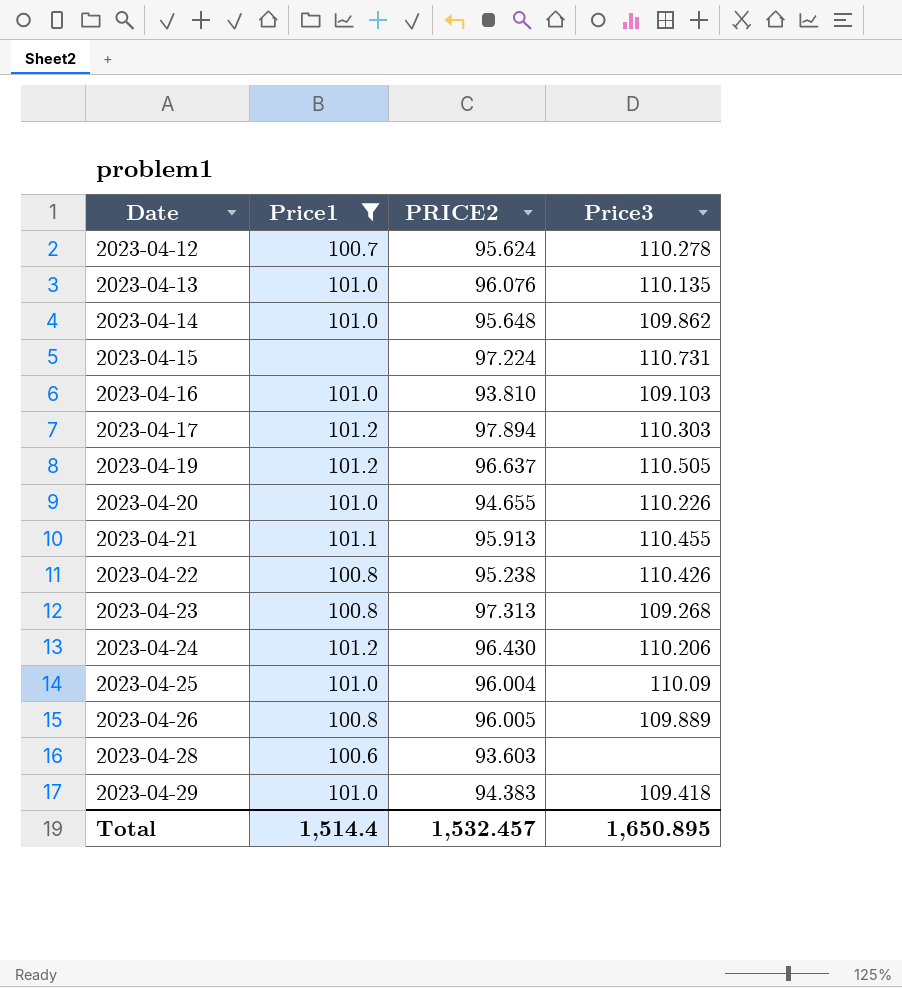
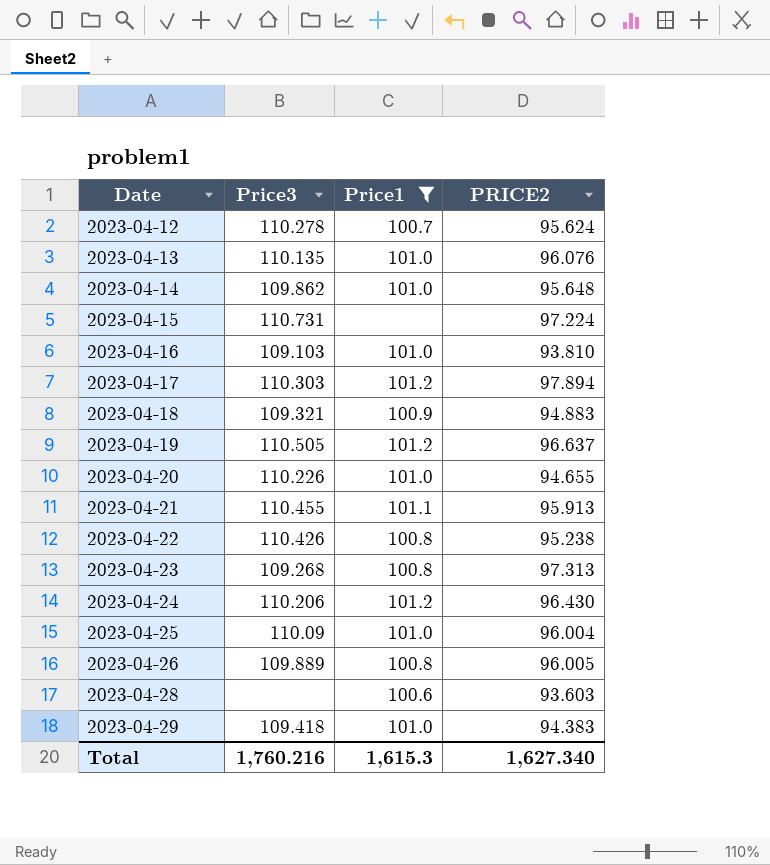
column Price3 | position: 4 -> 2
row 2023-04-18: none -> 109.321 | 100.9 | 94.883
Total | Price3: 1,650.895 -> 1,760.216
Total | Price1: 1,514.4 -> 1,615.3
Total | PRICE2: 1,532.457 -> 1,627.340

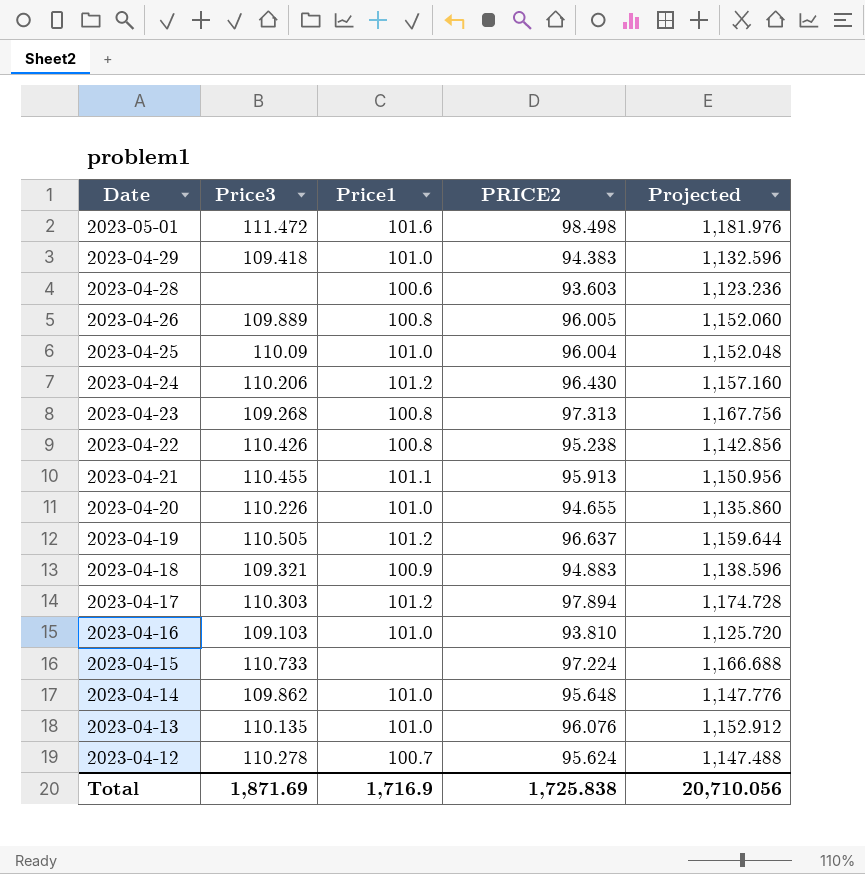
filter: Price1 != 101.6 -> none
row order: Date ascending -> Date descending
column Projected | formula: none -> [PRICE2] * 12
2023-04-15 | Price3: 110.731 -> 110.733
Total | Price3: 1,760.216 -> 1,871.69
Total | Price1: 1,615.3 -> 1,716.9
Total | PRICE2: 1,627.340 -> 1,725.838

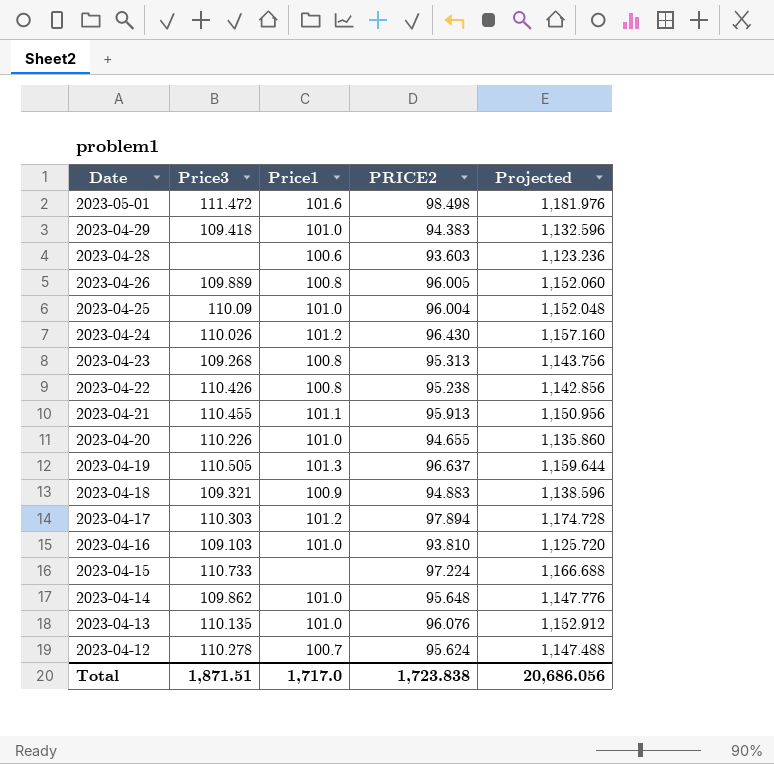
2023-04-24 | Price3: 110.206 -> 110.026
2023-04-23 | PRICE2: 97.313 -> 95.313
2023-04-23 | Projected: 1,167.756 -> 1,143.756
2023-04-19 | Price1: 101.2 -> 101.3
Total | Price3: 1,871.69 -> 1,871.51
Total | Price1: 1,716.9 -> 1,717.0
Total | PRICE2: 1,725.838 -> 1,723.838
Total | Projected: 20,710.056 -> 20,686.056

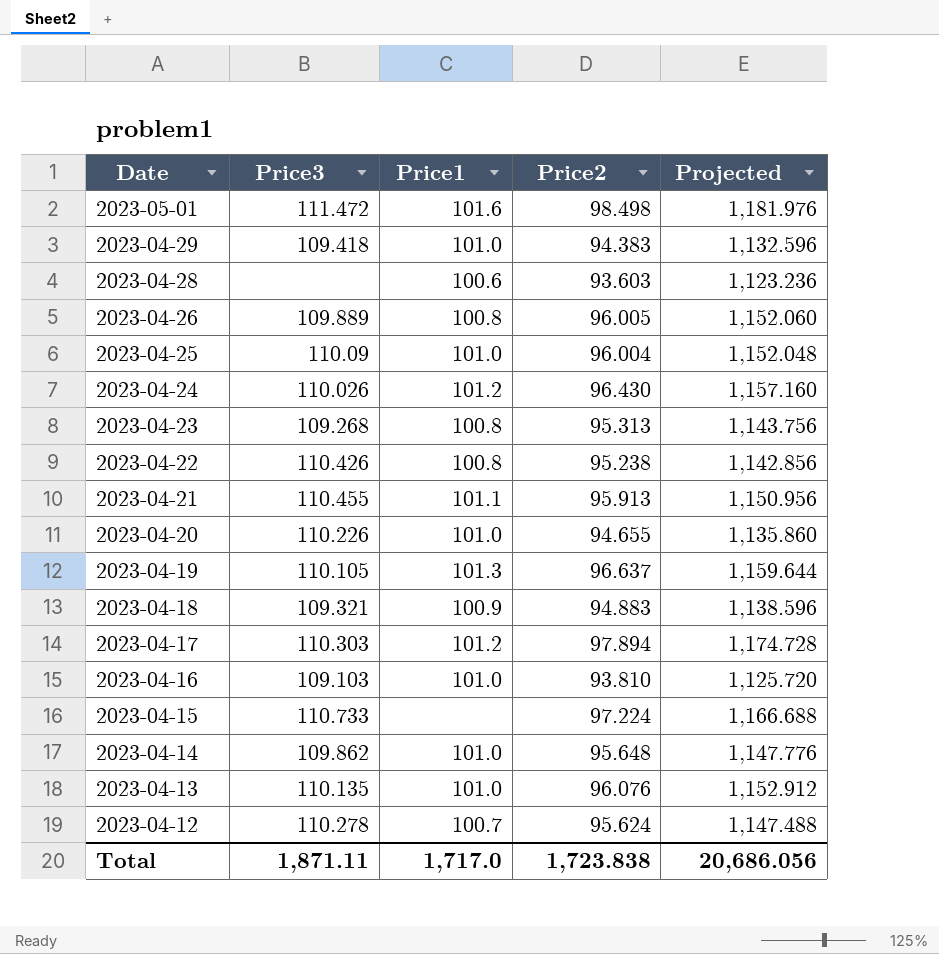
column name: PRICE2 -> Price2
2023-04-19 | Price3: 110.505 -> 110.105
Total | Price3: 1,871.51 -> 1,871.11

